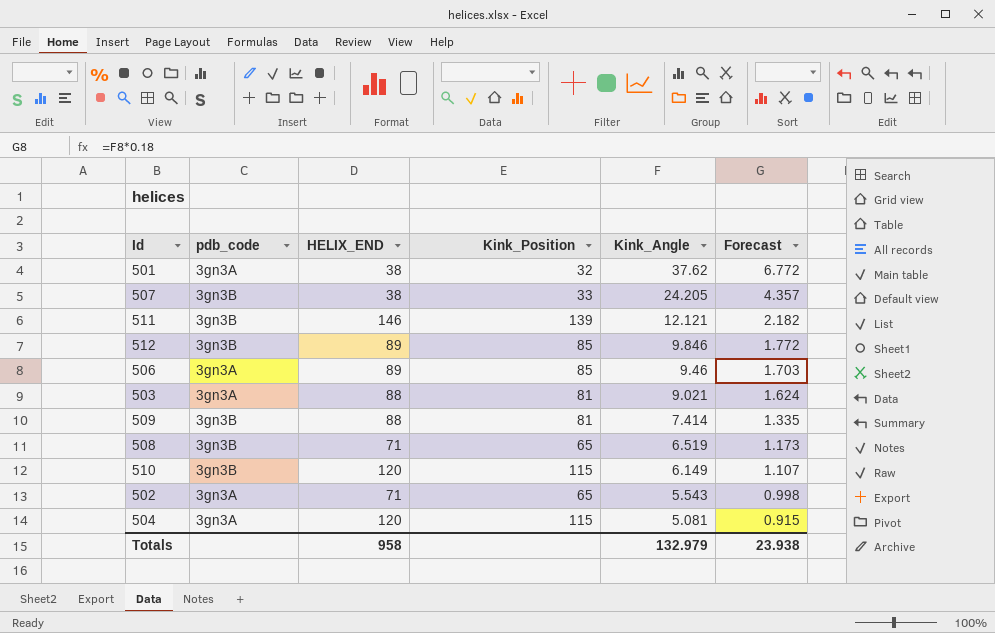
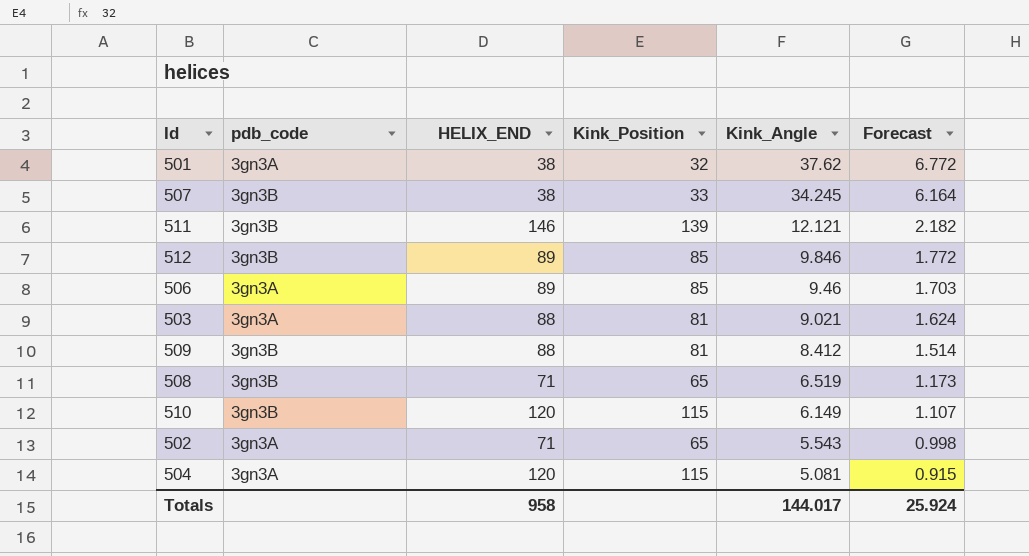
507 | Kink_Angle: 24.205 -> 34.245
507 | Forecast: 4.357 -> 6.164
509 | Kink_Angle: 7.414 -> 8.412
509 | Forecast: 1.335 -> 1.514
Totals | Kink_Angle: 132.979 -> 144.017
Totals | Forecast: 23.938 -> 25.924

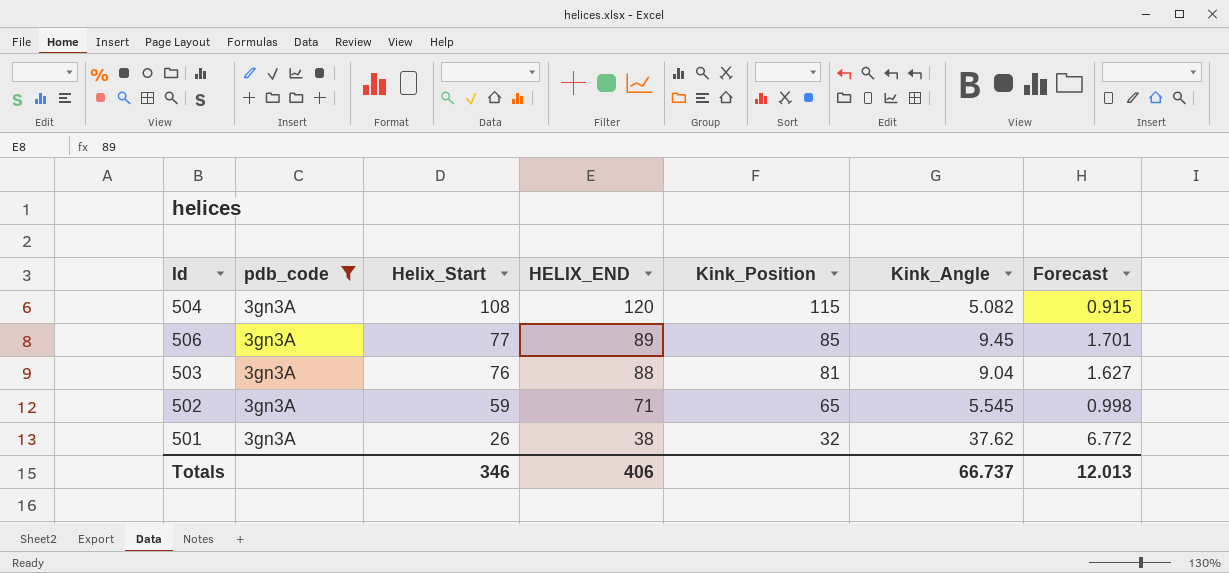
filter: none -> pdb_code = 3gn3A
row order: Kink_Angle descending -> Helix_Start descending
column Helix_Start | position: none -> 3
504 | Kink_Angle: 5.081 -> 5.082
506 | Kink_Angle: 9.46 -> 9.45
506 | Forecast: 1.703 -> 1.701
503 | Kink_Angle: 9.021 -> 9.04
503 | Forecast: 1.624 -> 1.627
502 | Kink_Angle: 5.543 -> 5.545
Totals | HELIX_END: 958 -> 406
Totals | Kink_Angle: 144.017 -> 66.737
Totals | Forecast: 25.924 -> 12.013

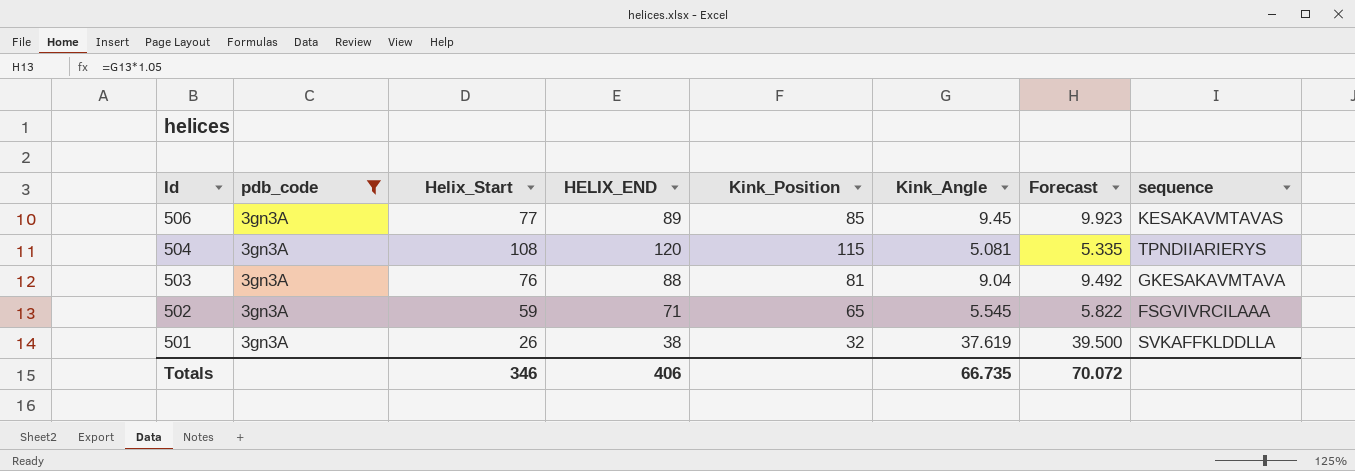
row order: Helix_Start descending -> Id descending
column Forecast | formula: [Kink_Angle] * 0.18 -> [Kink_Angle] * 1.05
column sequence | position: none -> 8
504 | Kink_Angle: 5.082 -> 5.081
501 | Kink_Angle: 37.62 -> 37.619
Totals | Kink_Angle: 66.737 -> 66.735
Totals | Forecast: 12.013 -> 70.072

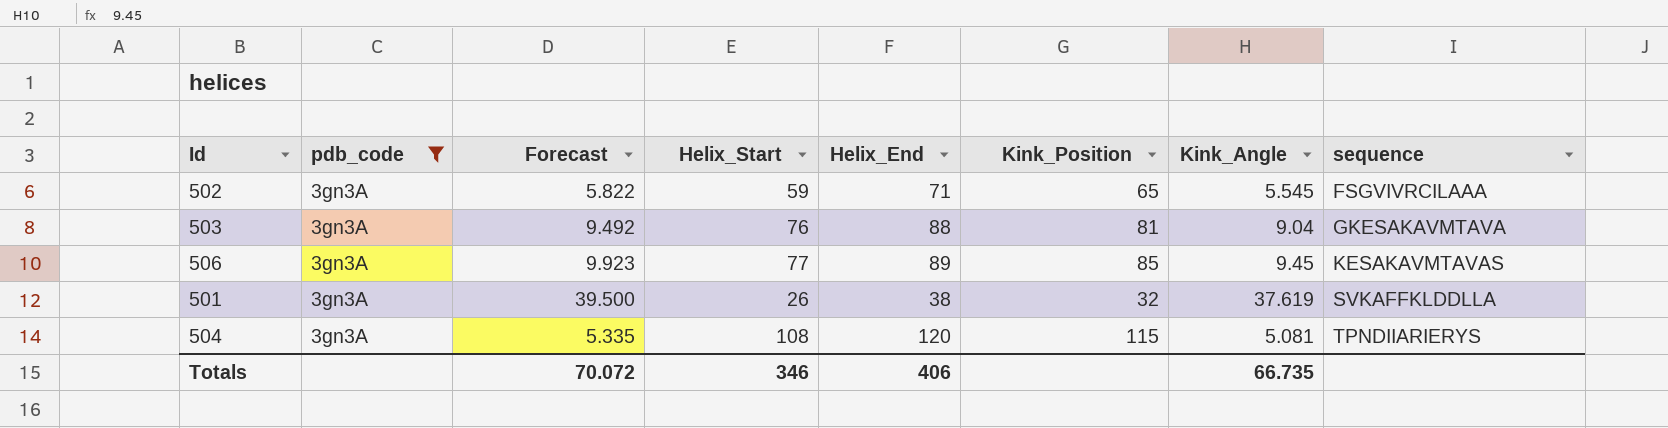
row order: Id descending -> sequence ascending
column Forecast | position: 7 -> 3
column name: HELIX_END -> Helix_End

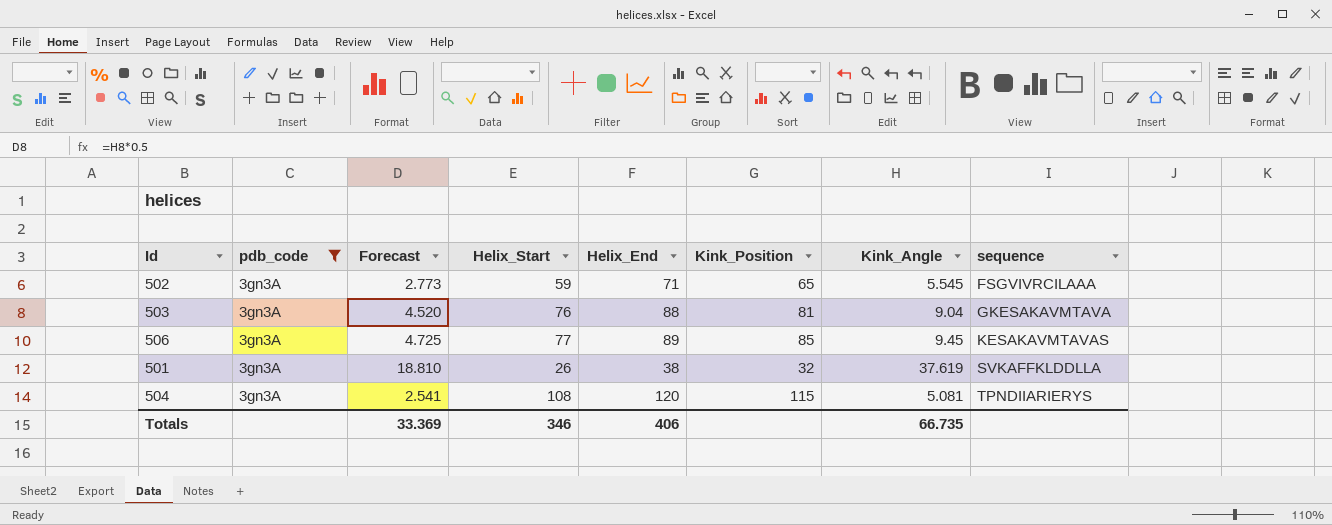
column Forecast | formula: [Kink_Angle] * 1.05 -> [Kink_Angle] * 0.5
Totals | Forecast: 70.072 -> 33.369

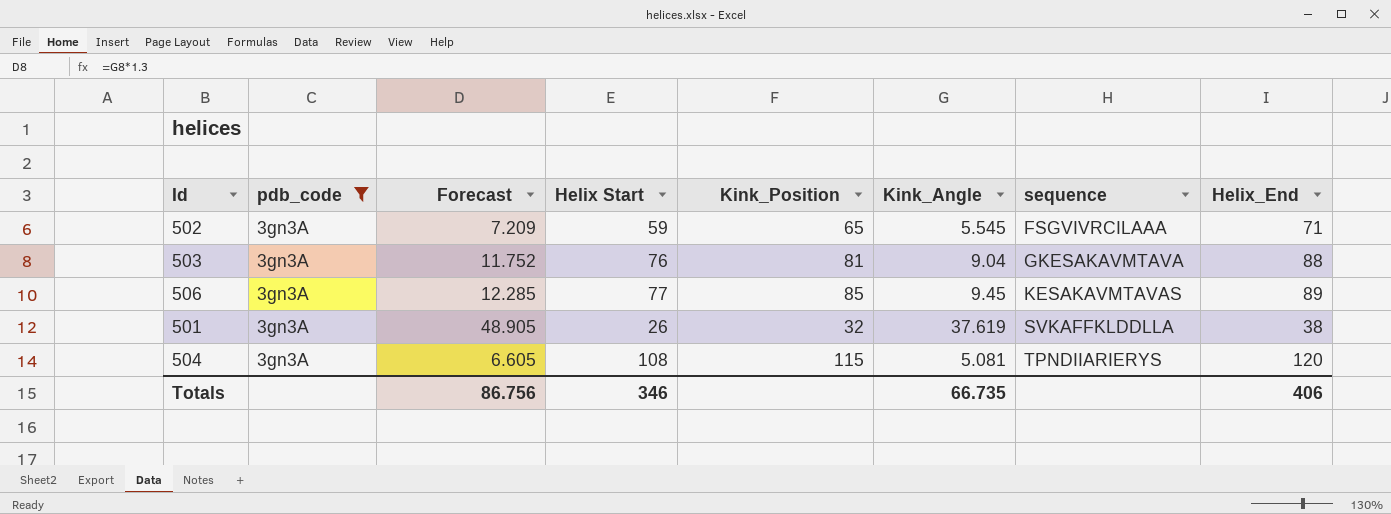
column Forecast | formula: [Kink_Angle] * 0.5 -> [Kink_Angle] * 1.3
column name: Helix_Start -> Helix Start
column Helix_End | position: 5 -> 8
Totals | Forecast: 33.369 -> 86.756

